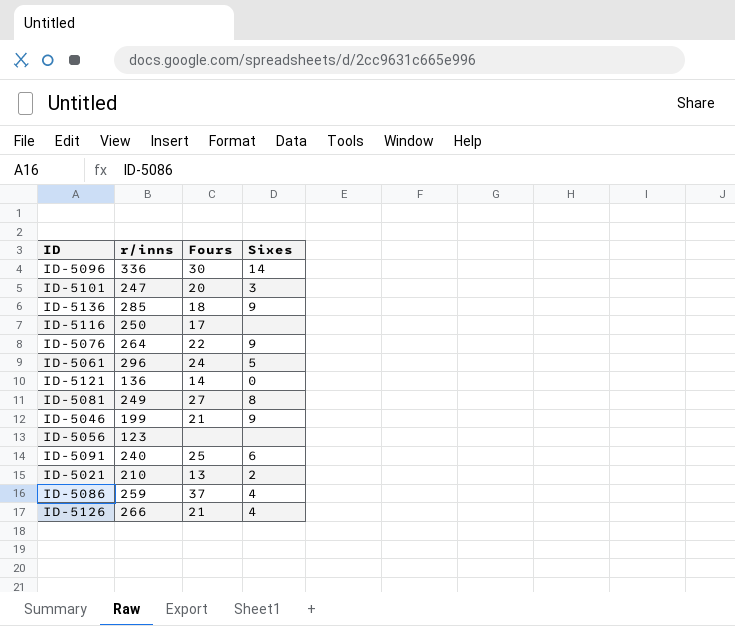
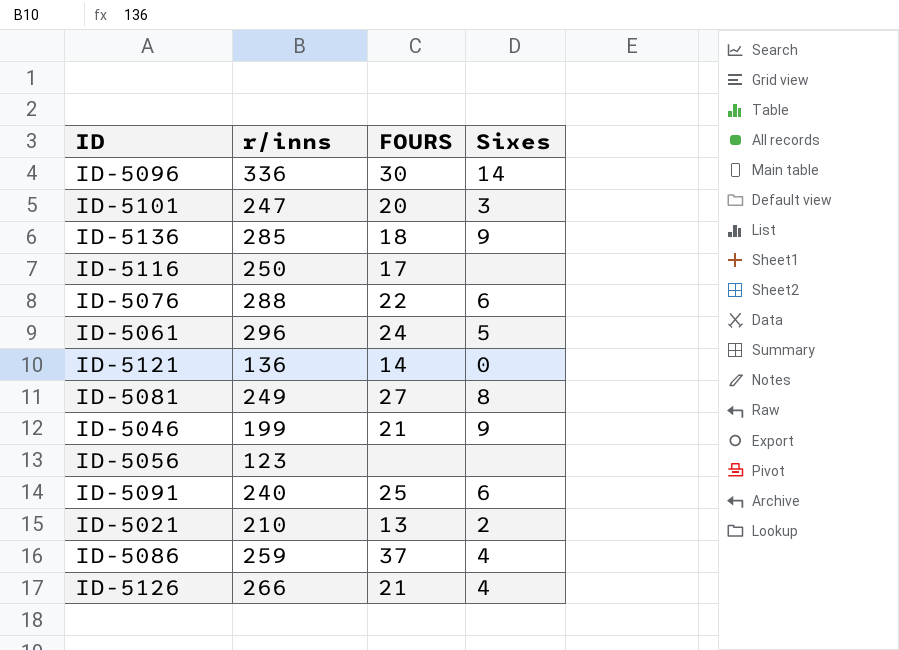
column name: Fours -> FOURS
ID-5076 | r/inns: 264 -> 288
ID-5076 | Sixes: 9 -> 6

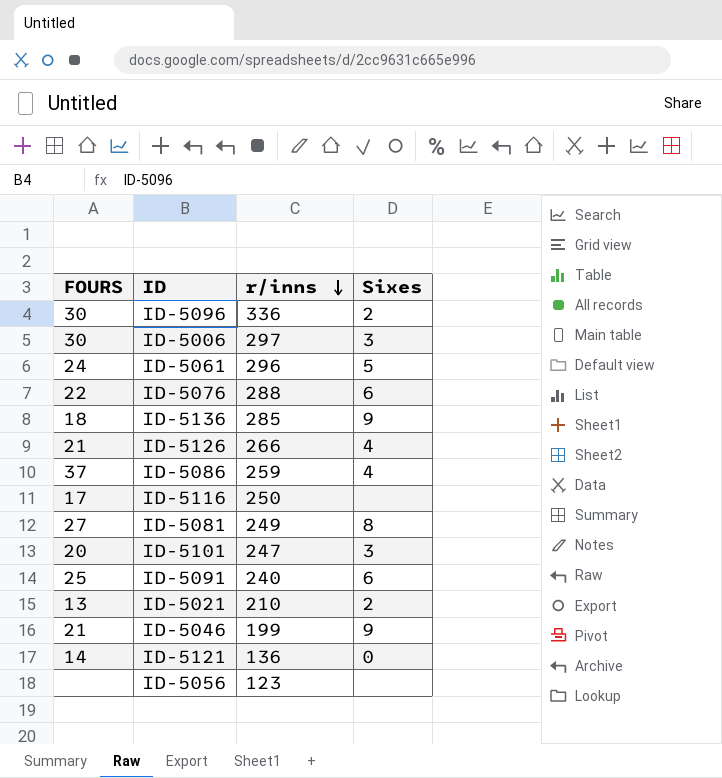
row order: none -> r/inns descending
column FOURS | position: 3 -> 1
ID-5096 | Sixes: 14 -> 2
row ID-5006: none -> 30 | 297 | 3

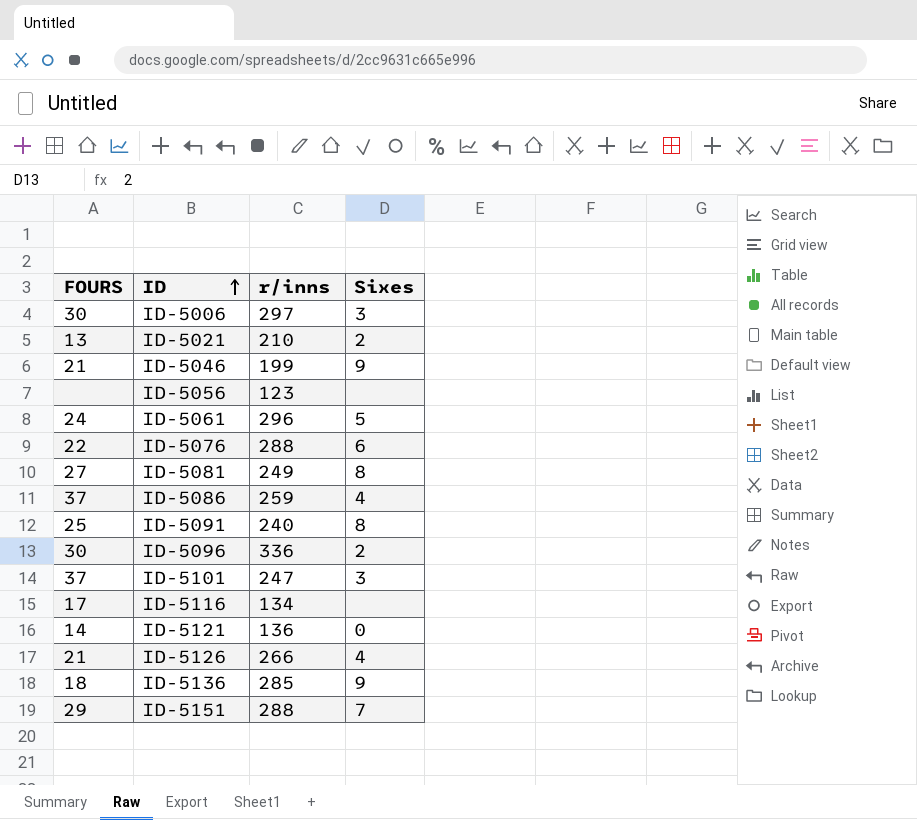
row order: r/inns descending -> ID ascending
ID-5091 | Sixes: 6 -> 8
ID-5101 | FOURS: 20 -> 37
ID-5116 | r/inns: 250 -> 134
row ID-5151: none -> 29 | 288 | 7

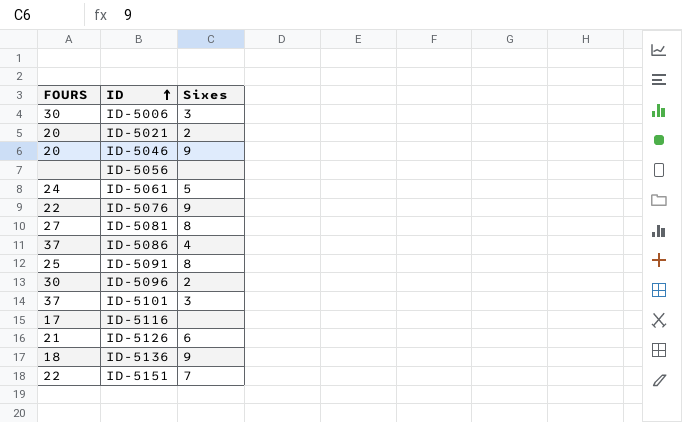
column r/inns | position: 3 -> none
row ID-5121: 14 | 136 | 0 -> none
ID-5021 | FOURS: 13 -> 20
ID-5046 | FOURS: 21 -> 20
ID-5076 | Sixes: 6 -> 9
ID-5126 | Sixes: 4 -> 6
ID-5151 | FOURS: 29 -> 22

